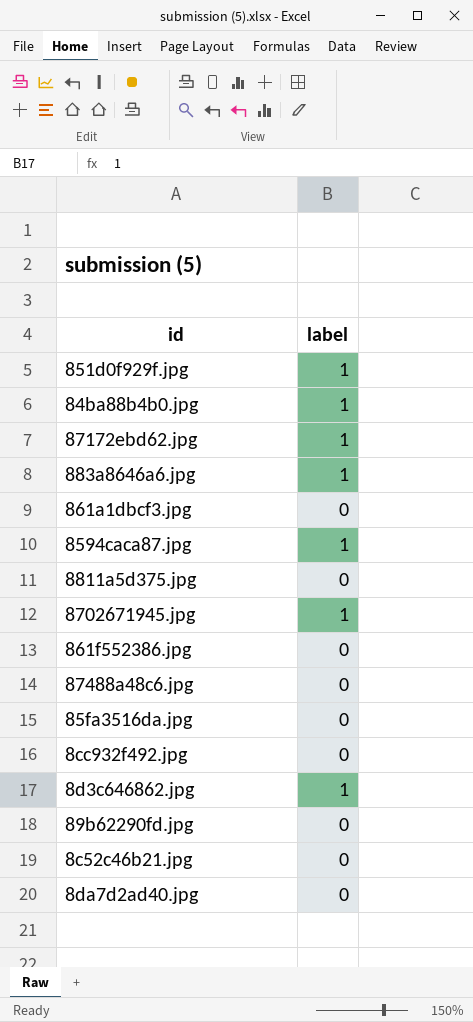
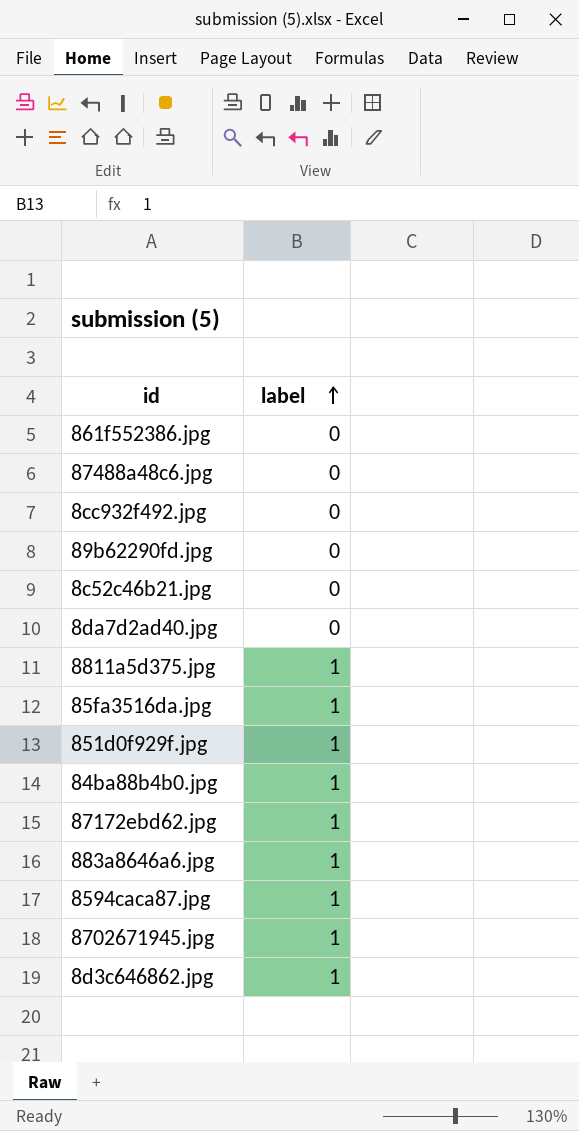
row order: none -> label ascending
row 861a1dbcf3.jpg: 0 -> none
8811a5d375.jpg | label: 0 -> 1
85fa3516da.jpg | label: 0 -> 1

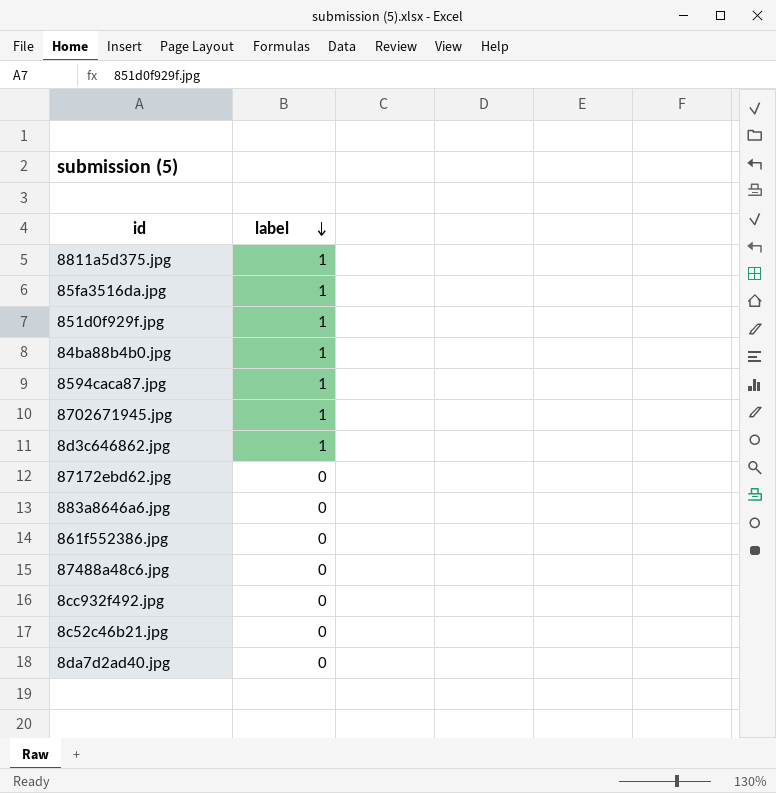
row order: label ascending -> label descending
row 89b62290fd.jpg: 0 -> none
87172ebd62.jpg | label: 1 -> 0
883a8646a6.jpg | label: 1 -> 0

